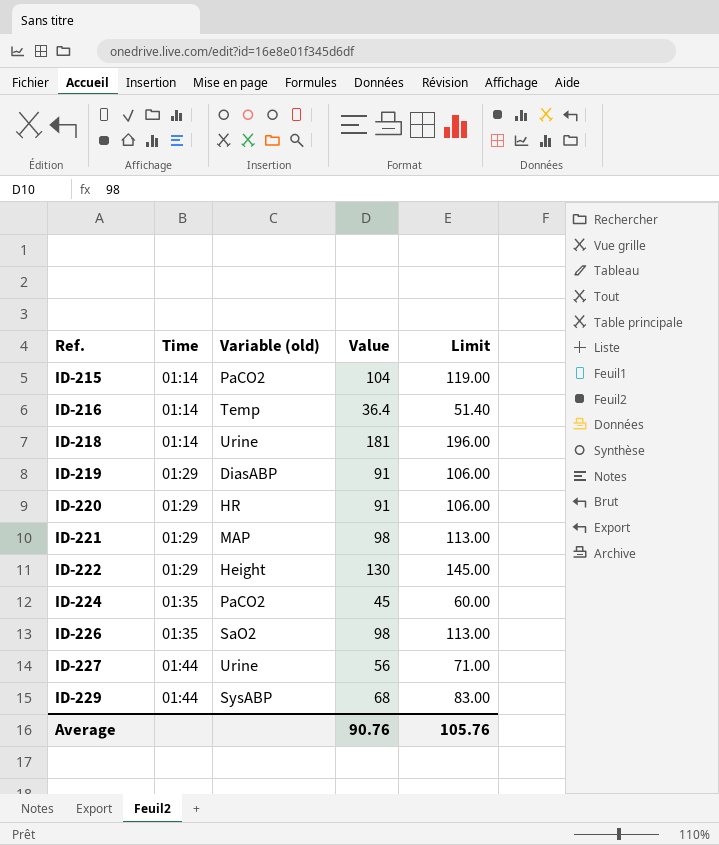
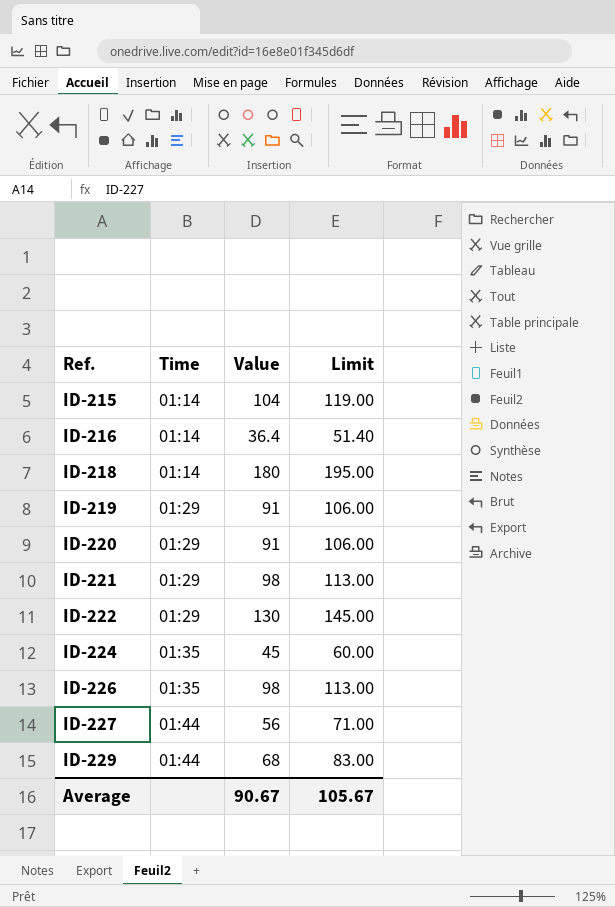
column Variable (old) | position: 3 -> none
ID-218 | Value: 181 -> 180
ID-218 | Limit: 196.00 -> 195.00
Average | Value: 90.76 -> 90.67
Average | Limit: 105.76 -> 105.67

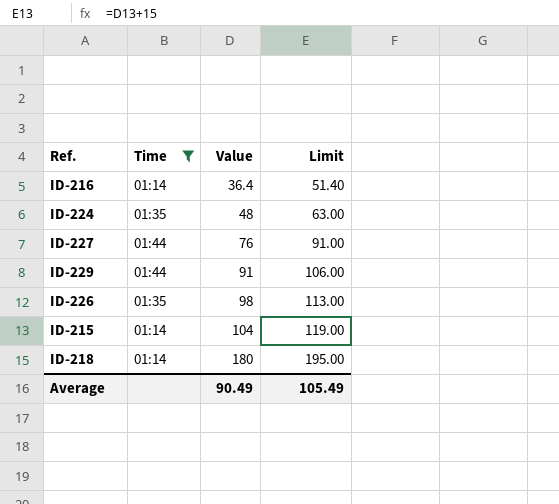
filter: none -> Time != 01:29
row order: Ref. ascending -> Value ascending
ID-224 | Value: 45 -> 48
ID-224 | Limit: 60.00 -> 63.00
ID-227 | Value: 56 -> 76
ID-227 | Limit: 71.00 -> 91.00
ID-229 | Value: 68 -> 91
ID-229 | Limit: 83.00 -> 106.00
Average | Value: 90.67 -> 90.49
Average | Limit: 105.67 -> 105.49

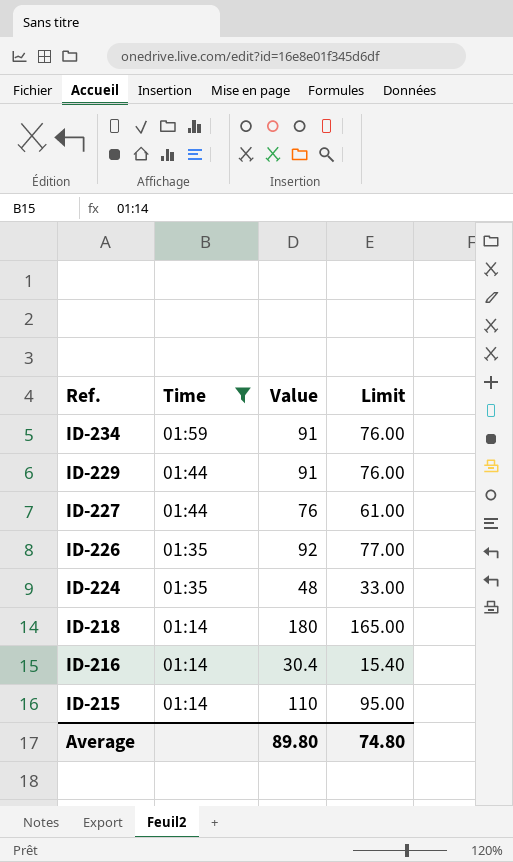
row order: Value ascending -> Ref. descending
column Limit | formula: [Value] + 15 -> [Value] - 15
row ID-234: none -> 01:59 | 91 | 76.00
ID-226 | Value: 98 -> 92
ID-216 | Value: 36.4 -> 30.4
ID-215 | Value: 104 -> 110
Average | Value: 90.49 -> 89.80
Average | Limit: 105.49 -> 74.80

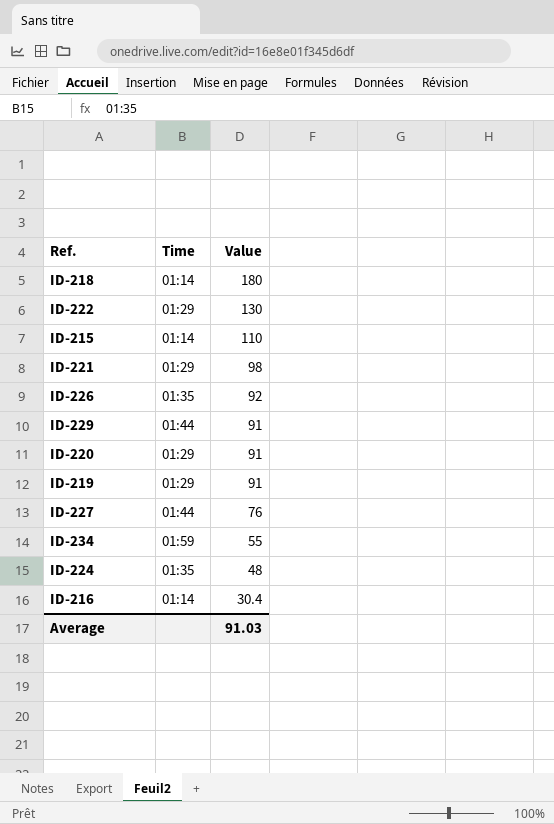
filter: Time != 01:29 -> none
row order: Ref. descending -> Value descending
column Limit | formula: [Value] - 15 -> none
ID-234 | Value: 91 -> 55
Average | Value: 89.80 -> 91.03

